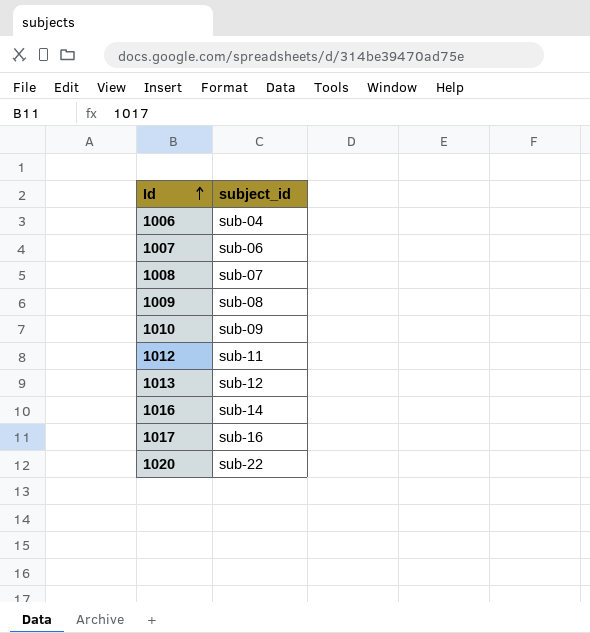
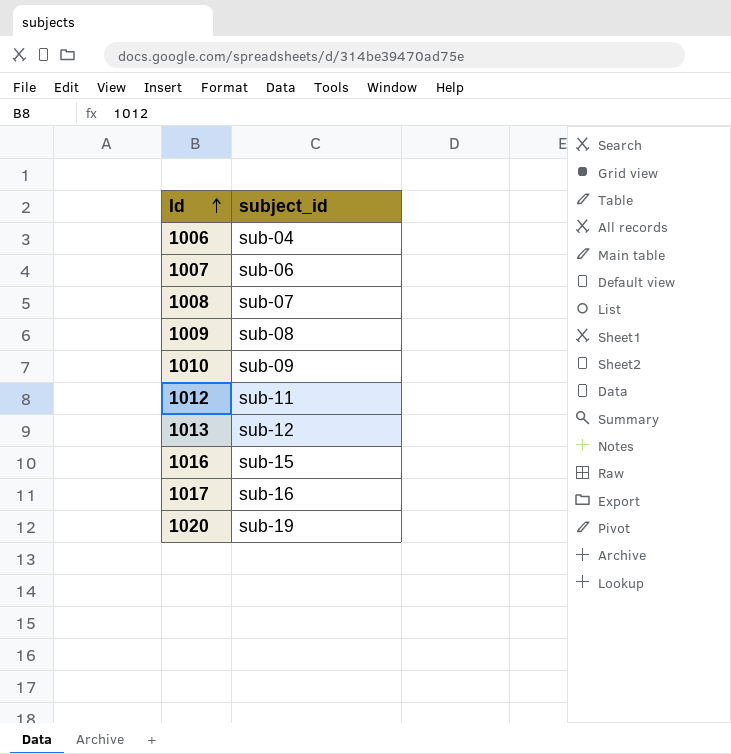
1016 | subject_id: sub-14 -> sub-15
1020 | subject_id: sub-22 -> sub-19

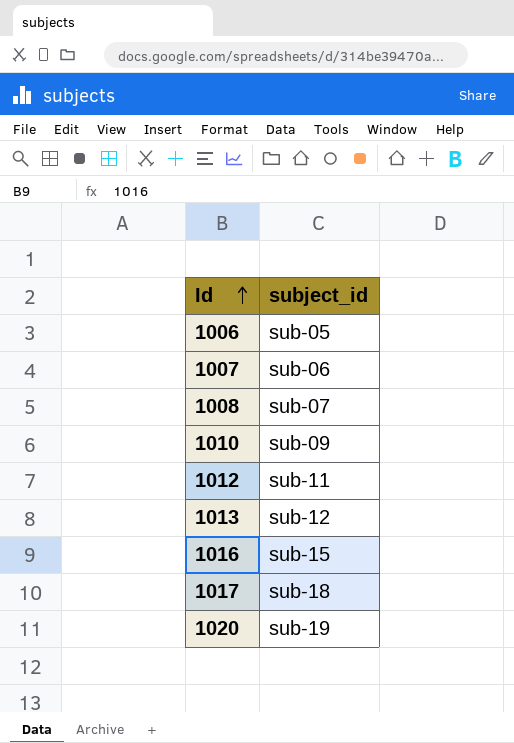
row 1009: sub-08 -> none
1006 | subject_id: sub-04 -> sub-05
1017 | subject_id: sub-16 -> sub-18

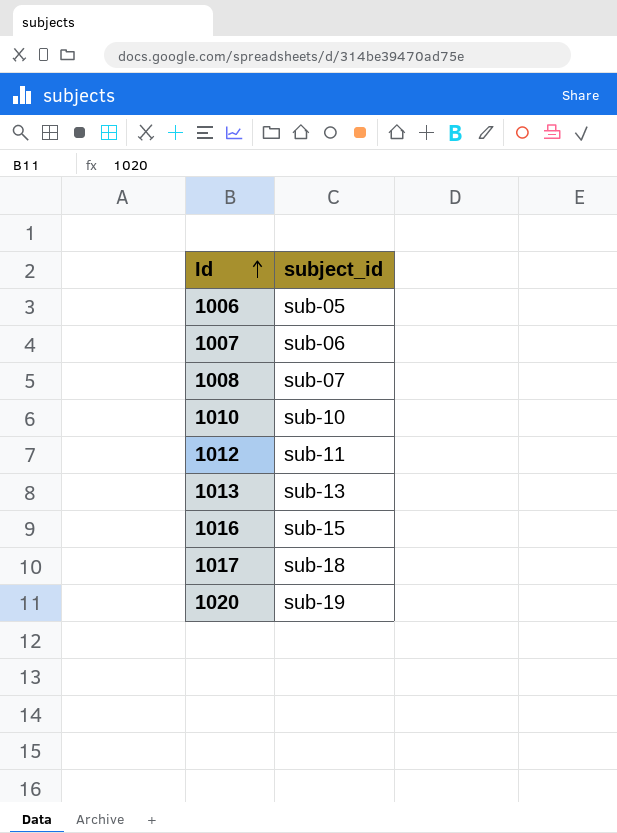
1010 | subject_id: sub-09 -> sub-10
1013 | subject_id: sub-12 -> sub-13

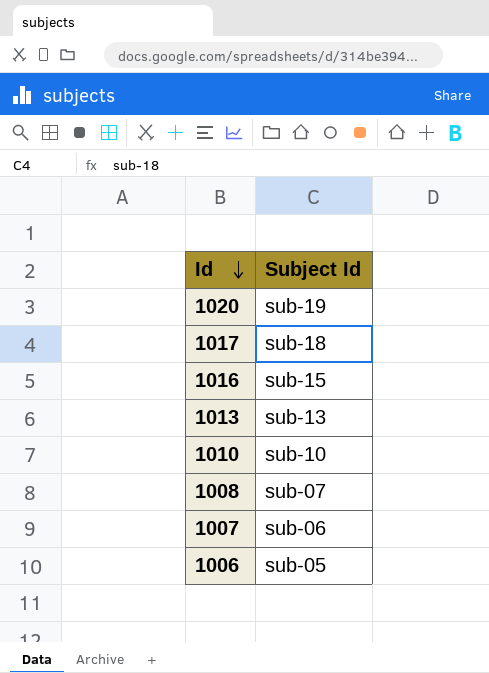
row order: Id ascending -> Id descending
column name: subject_id -> Subject Id
row 1012: sub-11 -> none

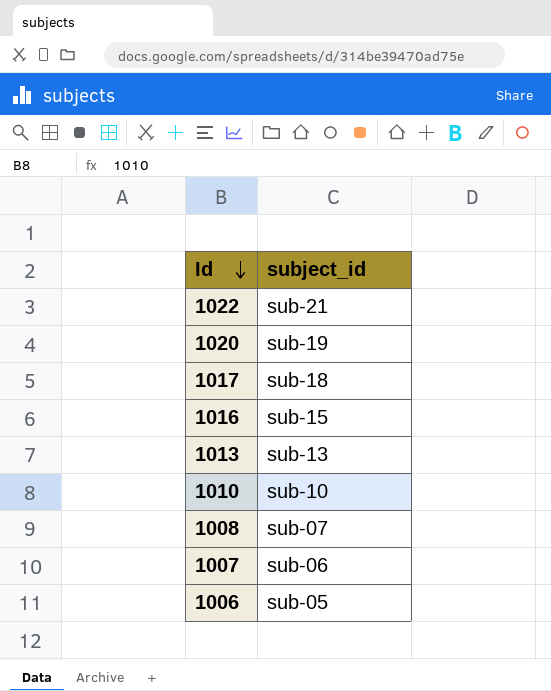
column name: Subject Id -> subject_id
row 1022: none -> sub-21

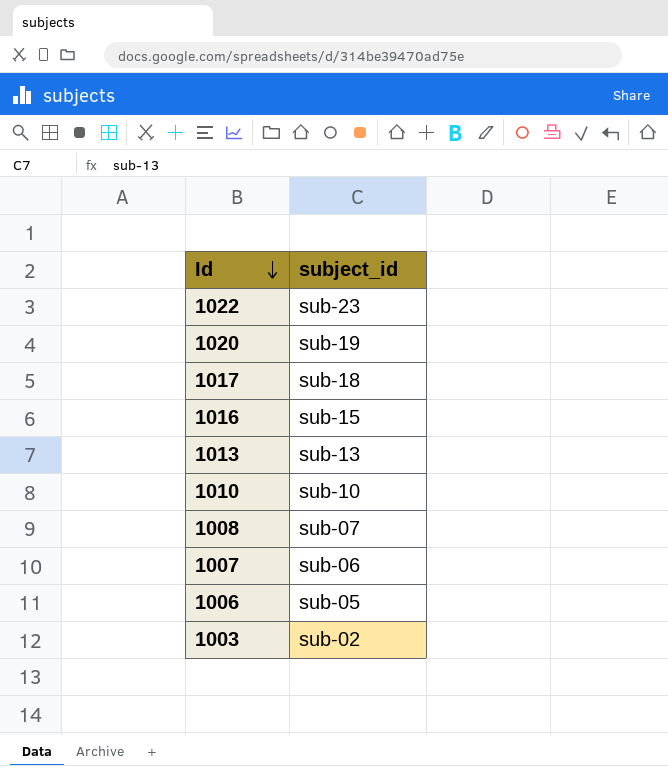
1022 | subject_id: sub-21 -> sub-23
row 1003: none -> sub-02

